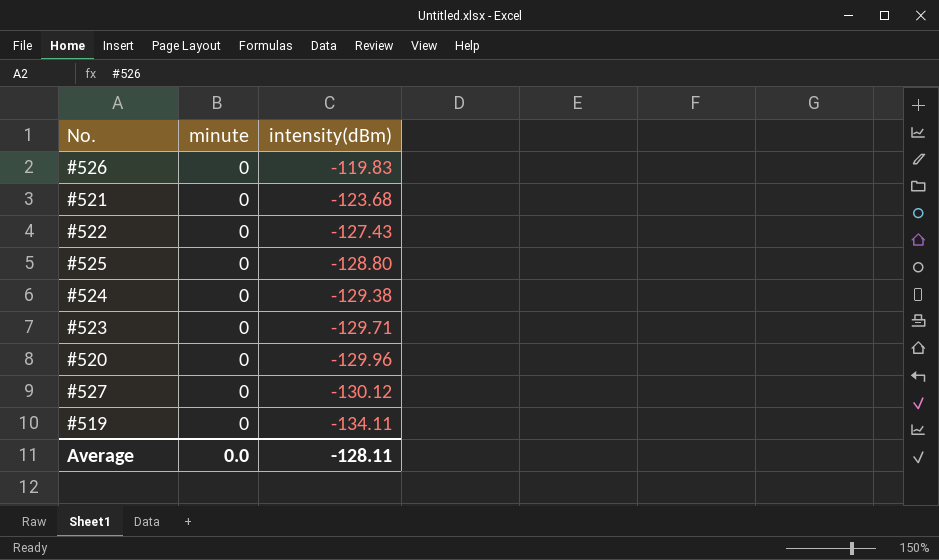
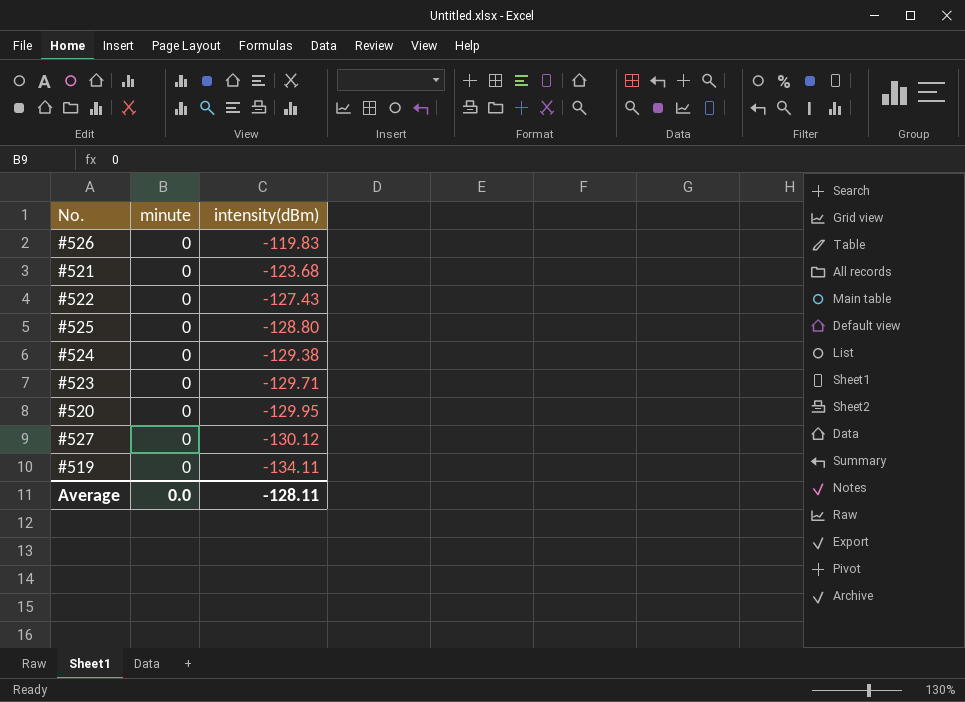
#520 | intensity(dBm): -129.96 -> -129.95

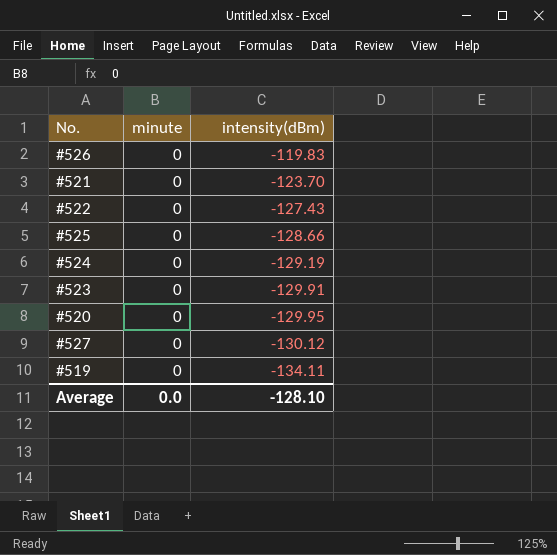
#521 | intensity(dBm): -123.68 -> -123.70
#525 | intensity(dBm): -128.80 -> -128.66
#524 | intensity(dBm): -129.38 -> -129.19
#523 | intensity(dBm): -129.71 -> -129.91
Average | intensity(dBm): -128.11 -> -128.10

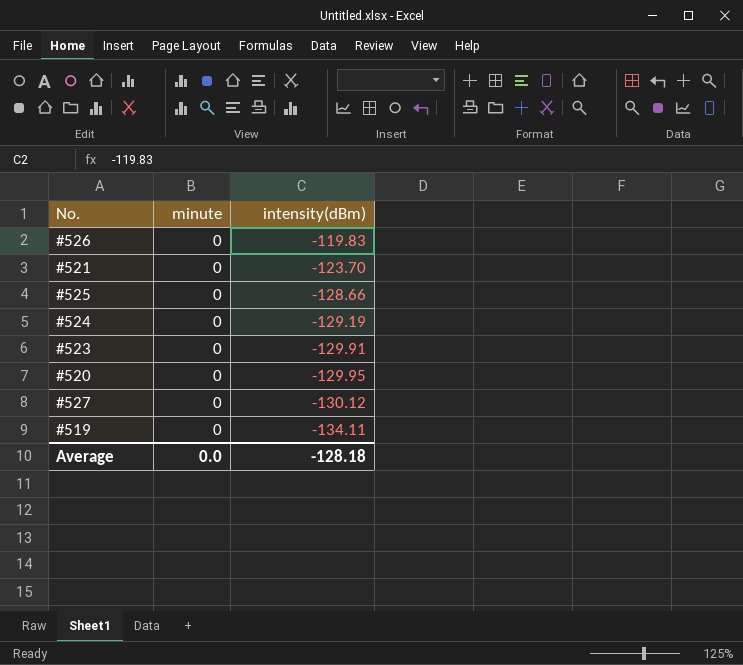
row #522: 0 | -127.43 -> none
Average | intensity(dBm): -128.10 -> -128.18

